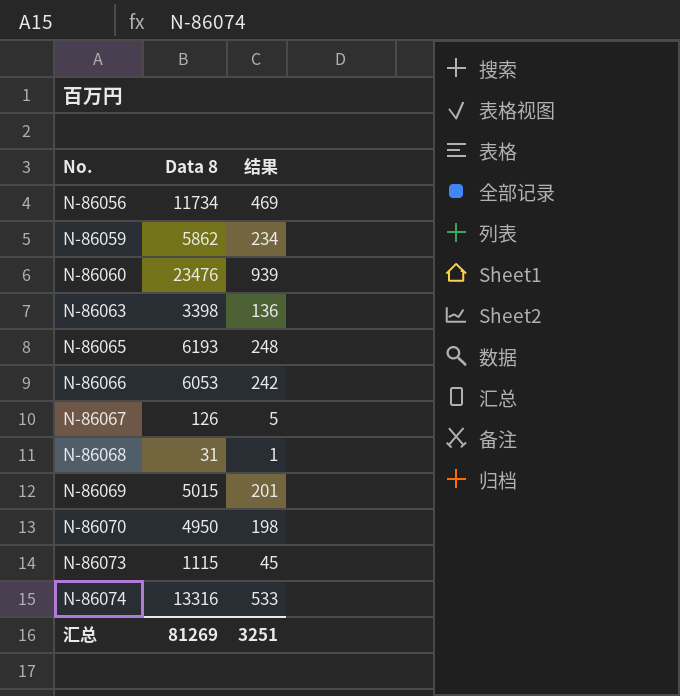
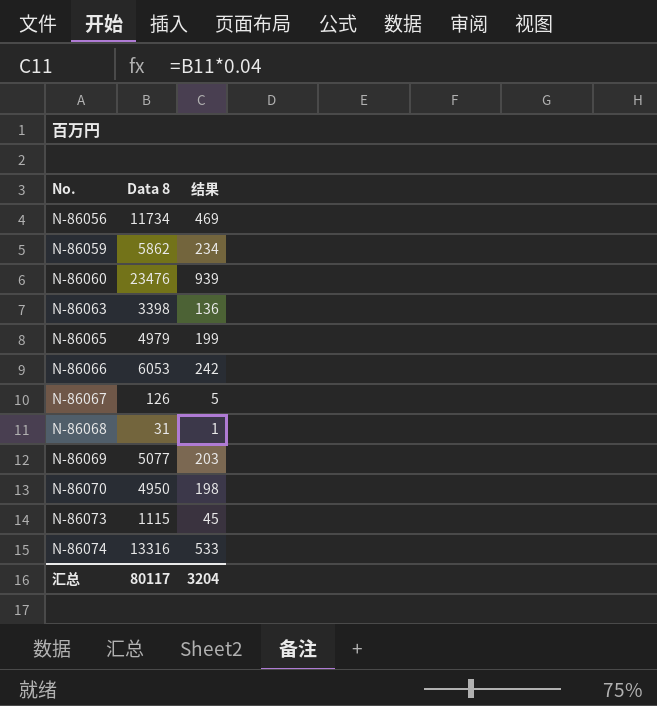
N-86065 | Data 8: 6193 -> 4979
N-86065 | 结果: 248 -> 199
N-86069 | Data 8: 5015 -> 5077
N-86069 | 结果: 201 -> 203
汇总 | Data 8: 81269 -> 80117
汇总 | 结果: 3251 -> 3204

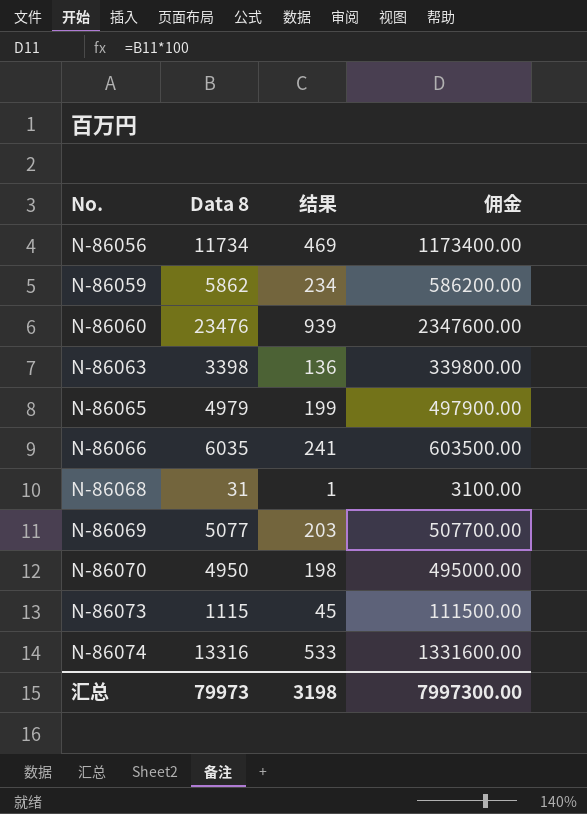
column 佣金 | formula: none -> [Data 8] * 100
row N-86067: 126 | 5 -> none
N-86066 | Data 8: 6053 -> 6035
N-86066 | 结果: 242 -> 241
汇总 | Data 8: 80117 -> 79973
汇总 | 结果: 3204 -> 3198

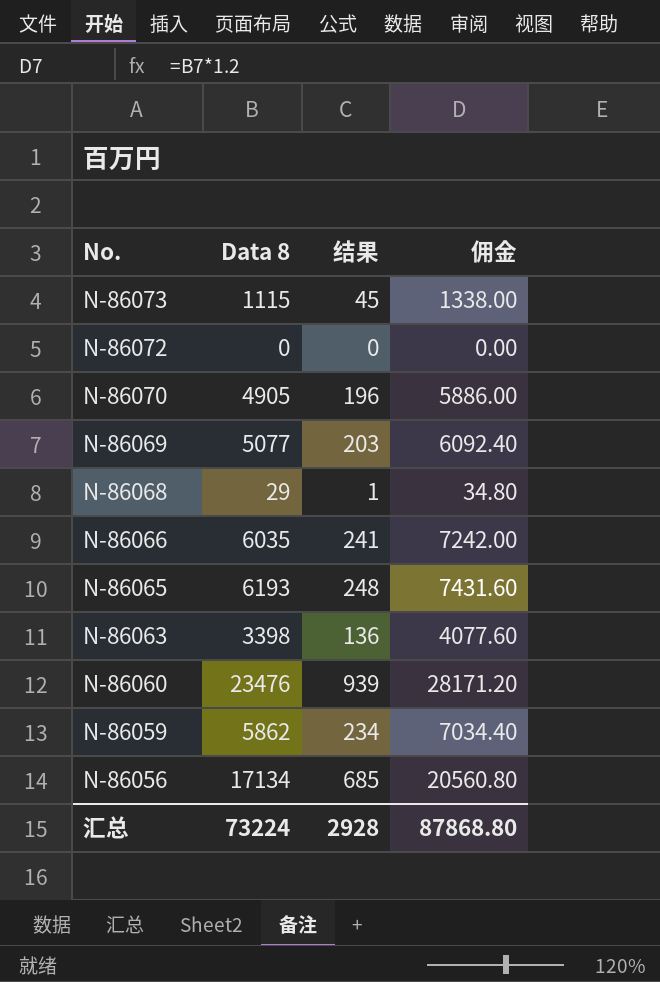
row order: No. ascending -> No. descending
column 佣金 | formula: [Data 8] * 100 -> [Data 8] * 1.2
row N-86074: 13316 | 533 | 1331600.00 -> none
row N-86072: none -> 0 | 0 | 0.00
N-86070 | Data 8: 4950 -> 4905
N-86070 | 结果: 198 -> 196
N-86068 | Data 8: 31 -> 29
N-86065 | Data 8: 4979 -> 6193
N-86065 | 结果: 199 -> 248
N-86056 | Data 8: 11734 -> 17134
N-86056 | 结果: 469 -> 685
汇总 | Data 8: 79973 -> 73224
汇总 | 结果: 3198 -> 2928
汇总 | 佣金: 7997300.00 -> 87868.80

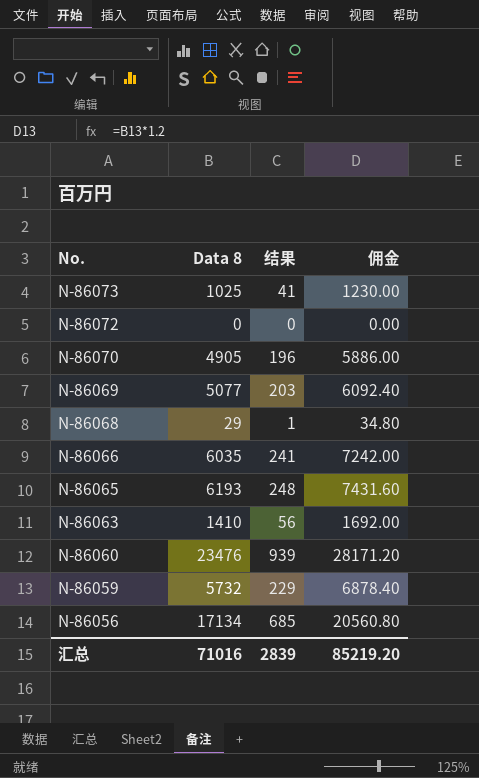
N-86073 | Data 8: 1115 -> 1025
N-86073 | 结果: 45 -> 41
N-86073 | 佣金: 1338.00 -> 1230.00
N-86063 | Data 8: 3398 -> 1410
N-86063 | 结果: 136 -> 56
N-86063 | 佣金: 4077.60 -> 1692.00
N-86059 | Data 8: 5862 -> 5732
N-86059 | 结果: 234 -> 229
N-86059 | 佣金: 7034.40 -> 6878.40
汇总 | Data 8: 73224 -> 71016
汇总 | 结果: 2928 -> 2839
汇总 | 佣金: 87868.80 -> 85219.20

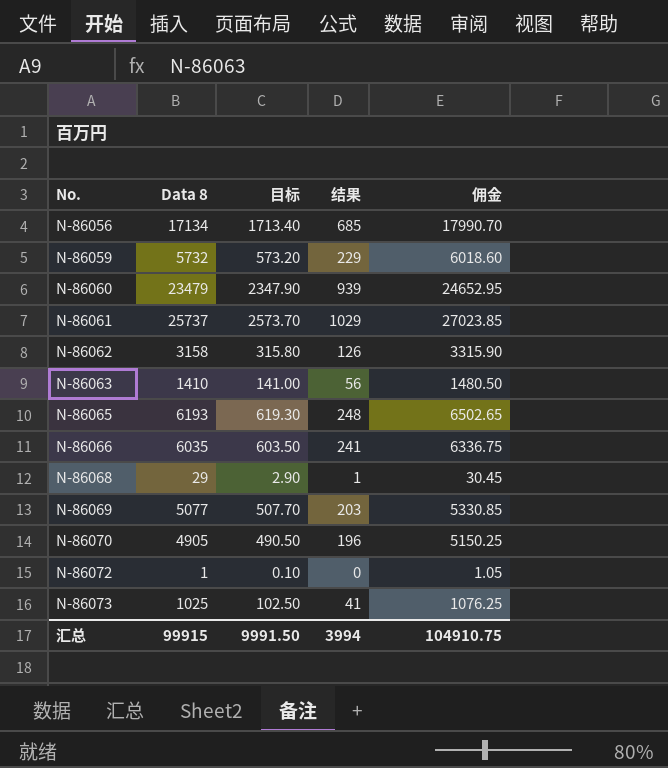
row order: No. descending -> No. ascending
column 目标 | formula: none -> [Data 8] * 0.1
column 佣金 | formula: [Data 8] * 1.2 -> [Data 8] * 1.05
N-86060 | Data 8: 23476 -> 23479
row N-86061: none -> 25737 | 2573.70 | 1029 | 27023.85
row N-86062: none -> 3158 | 315.80 | 126 | 3315.90
N-86072 | Data 8: 0 -> 1
汇总 | Data 8: 71016 -> 99915
汇总 | 结果: 2839 -> 3994
汇总 | 佣金: 85219.20 -> 104910.75

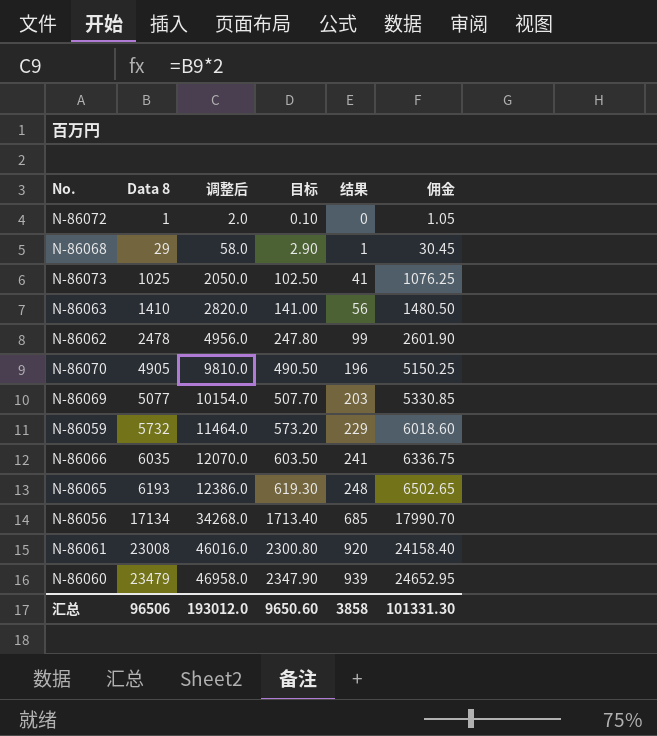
row order: No. ascending -> Data 8 ascending
column 调整后 | formula: none -> [Data 8] * 2
N-86062 | Data 8: 3158 -> 2478
N-86062 | 目标: 315.80 -> 247.80
N-86062 | 结果: 126 -> 99
N-86062 | 佣金: 3315.90 -> 2601.90
N-86061 | Data 8: 25737 -> 23008
N-86061 | 目标: 2573.70 -> 2300.80
N-86061 | 结果: 1029 -> 920
N-86061 | 佣金: 27023.85 -> 24158.40
汇总 | Data 8: 99915 -> 96506
汇总 | 目标: 9991.50 -> 9650.60
汇总 | 结果: 3994 -> 3858
汇总 | 佣金: 104910.75 -> 101331.30

